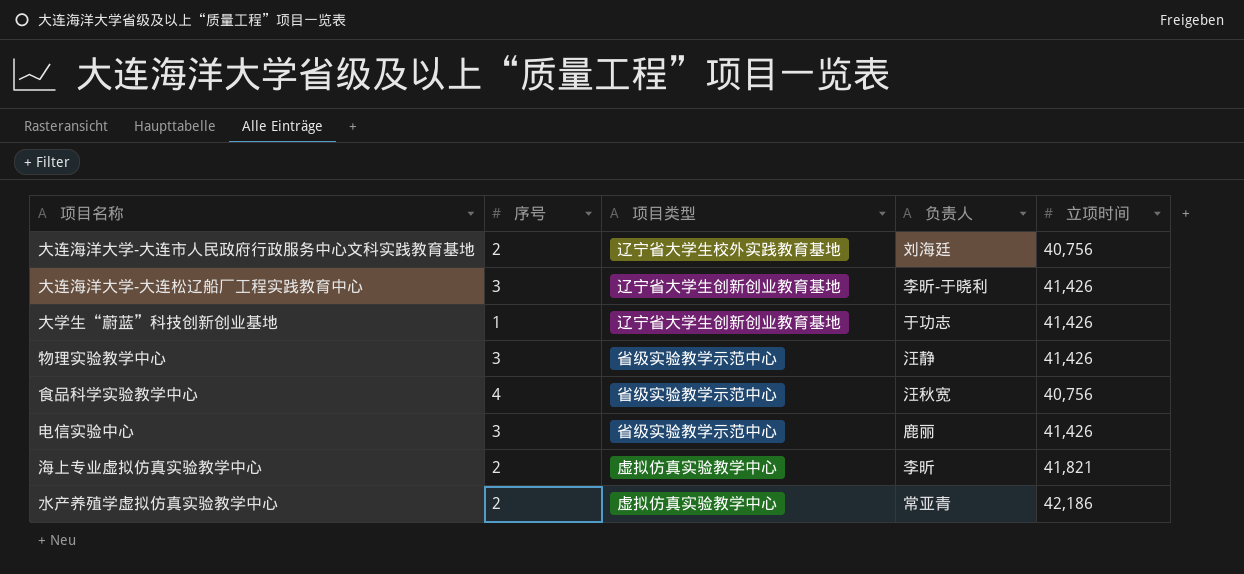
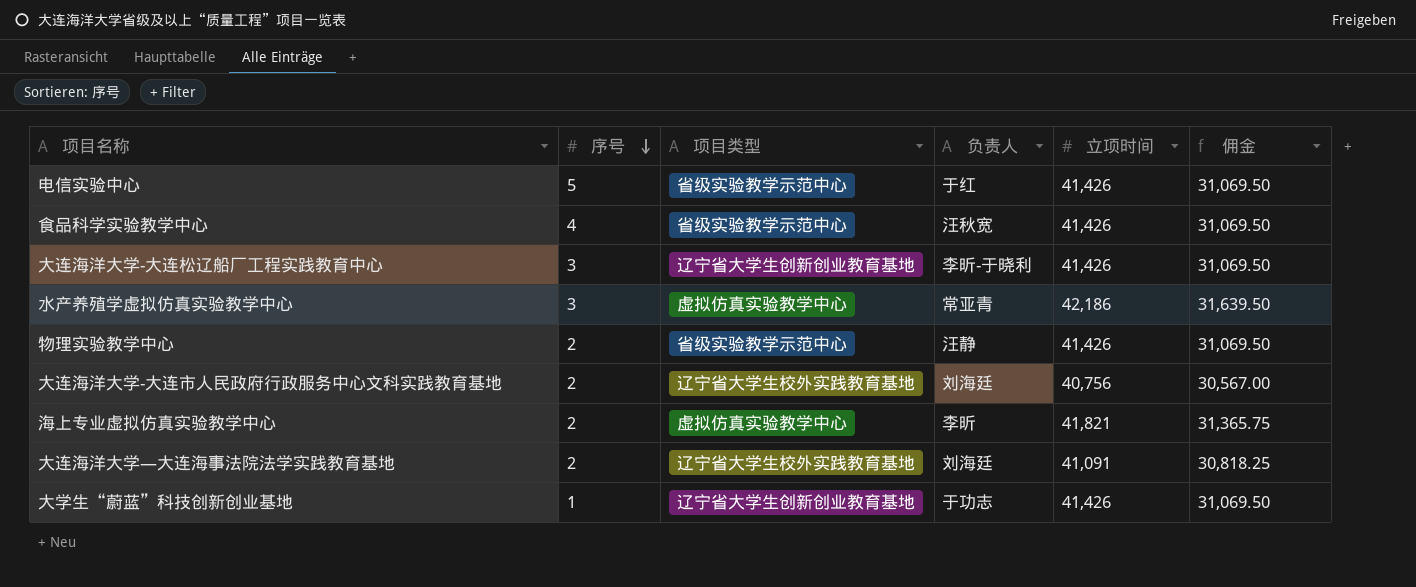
row order: none -> 序号 descending
column 佣金 | formula: none -> [立项时间] * 0.75
电信实验中心 | 序号: 3 -> 5
电信实验中心 | 负责人: 鹿丽 -> 于红
食品科学实验教学中心 | 立项时间: 40,756 -> 41,426
水产养殖学虚拟仿真实验教学中心 | 序号: 2 -> 3
物理实验教学中心 | 序号: 3 -> 2
row 大连海洋大学—大连海事法院法学实践教育基地: none -> 2 | 辽宁省大学生校外实践教育基地 | 刘海廷 | 41,091 | 30,818.25

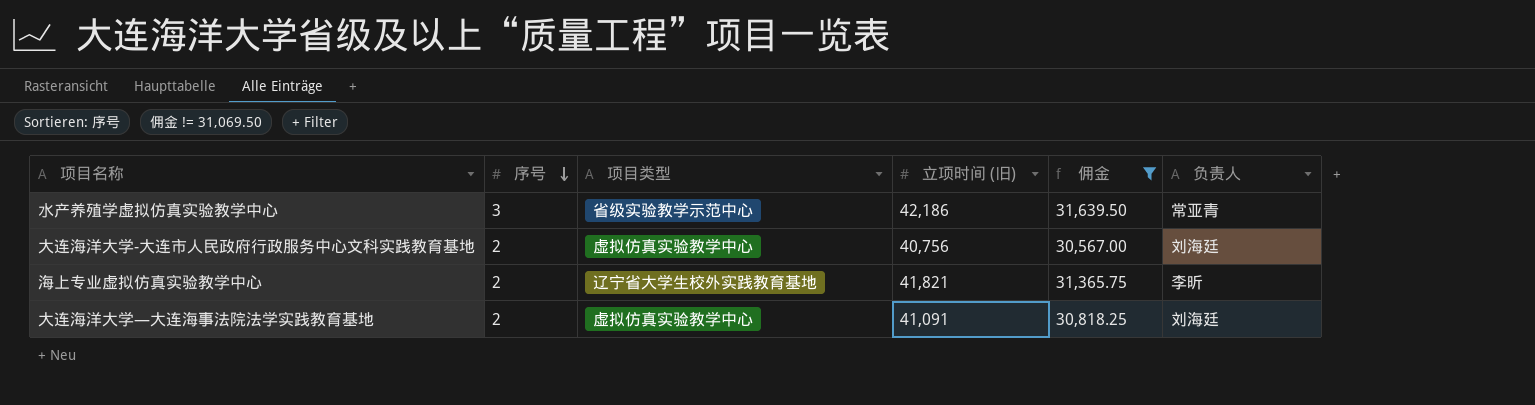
filter: none -> 佣金 != 31,069.50
column name: 立项时间 -> 立项时间 (旧)
column 负责人 | position: 4 -> 6
水产养殖学虚拟仿真实验教学中心 | 项目类型: 虚拟仿真实验教学中心 -> 省级实验教学示范中心
大连海洋大学-大连市人民政府行政服务中心文科实践教育基地 | 项目类型: 辽宁省大学生校外实践教育基地 -> 虚拟仿真实验教学中心
海上专业虚拟仿真实验教学中心 | 项目类型: 虚拟仿真实验教学中心 -> 辽宁省大学生校外实践教育基地
大连海洋大学—大连海事法院法学实践教育基地 | 项目类型: 辽宁省大学生校外实践教育基地 -> 虚拟仿真实验教学中心

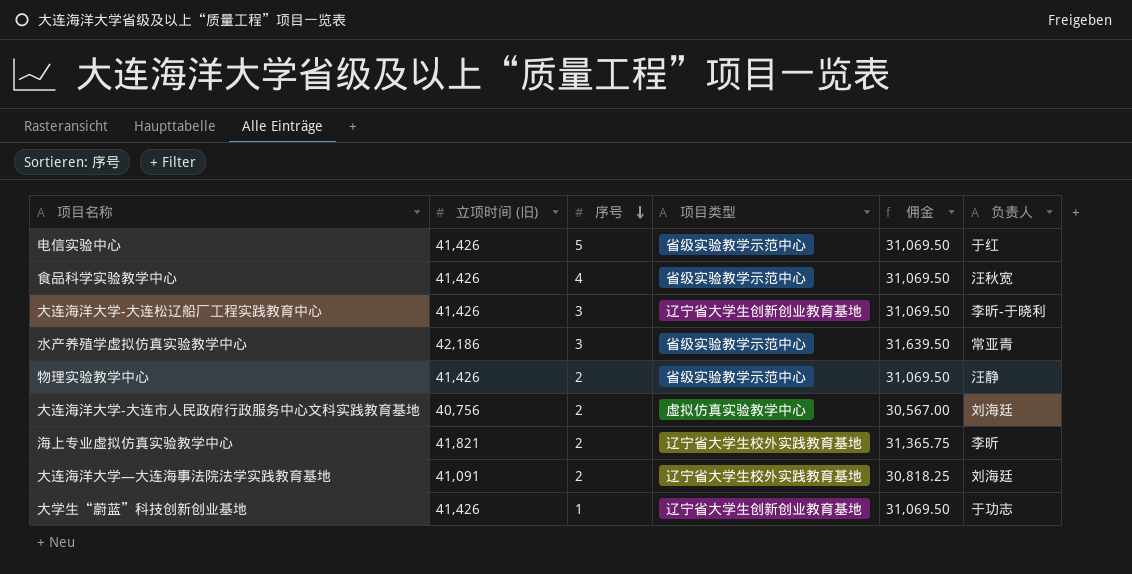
filter: 佣金 != 31,069.50 -> none
column 立项时间 (旧) | position: 4 -> 2
大连海洋大学—大连海事法院法学实践教育基地 | 项目类型: 虚拟仿真实验教学中心 -> 辽宁省大学生校外实践教育基地

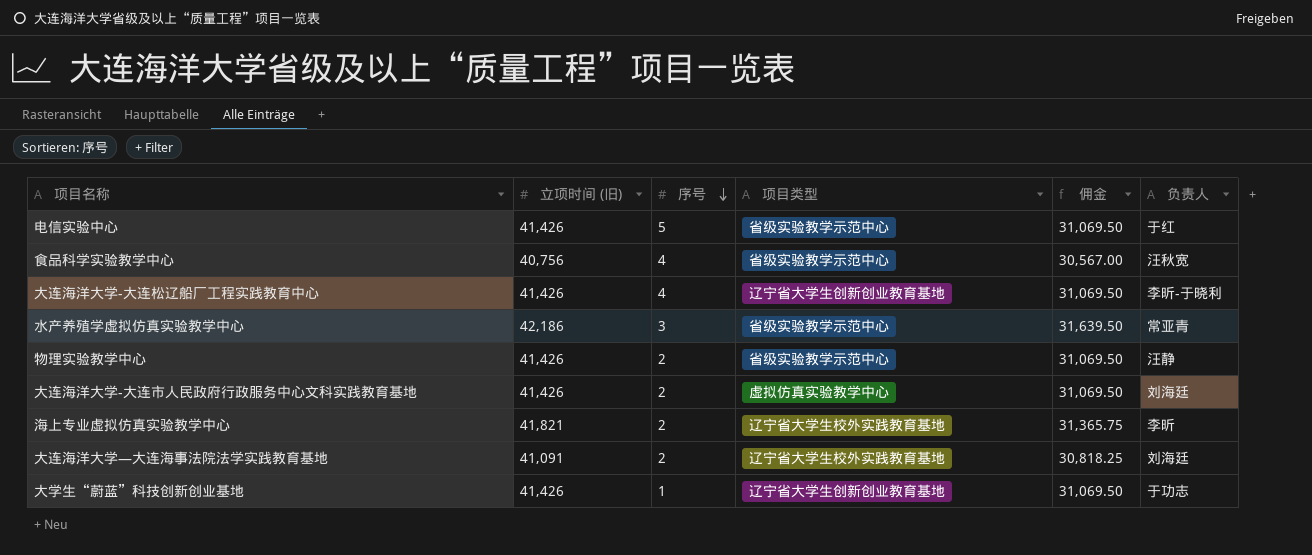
食品科学实验教学中心 | 立项时间 (旧): 41,426 -> 40,756
食品科学实验教学中心 | 佣金: 31,069.50 -> 30,567.00
大连海洋大学-大连松辽船厂工程实践教育中心 | 序号: 3 -> 4
大连海洋大学-大连市人民政府行政服务中心文科实践教育基地 | 立项时间 (旧): 40,756 -> 41,426
大连海洋大学-大连市人民政府行政服务中心文科实践教育基地 | 佣金: 30,567.00 -> 31,069.50

